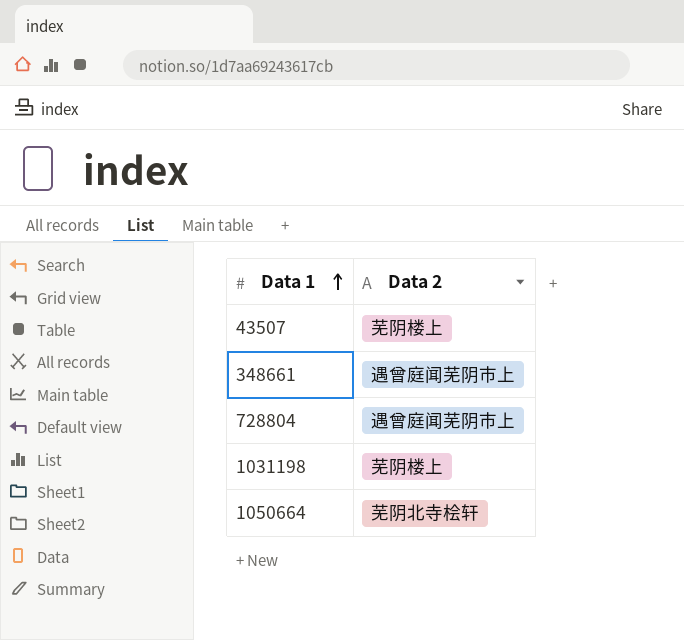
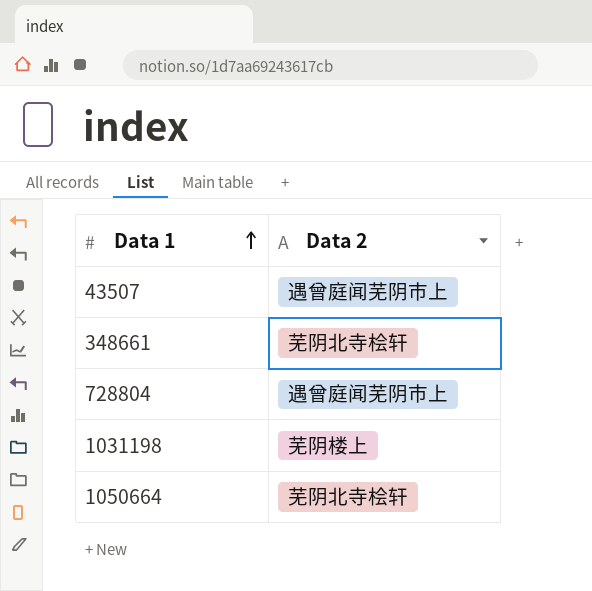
43507 | Data 2: 芜阴楼上 -> 遇曾庭闻芜阴市上
348661 | Data 2: 遇曾庭闻芜阴市上 -> 芜阴北寺桧轩

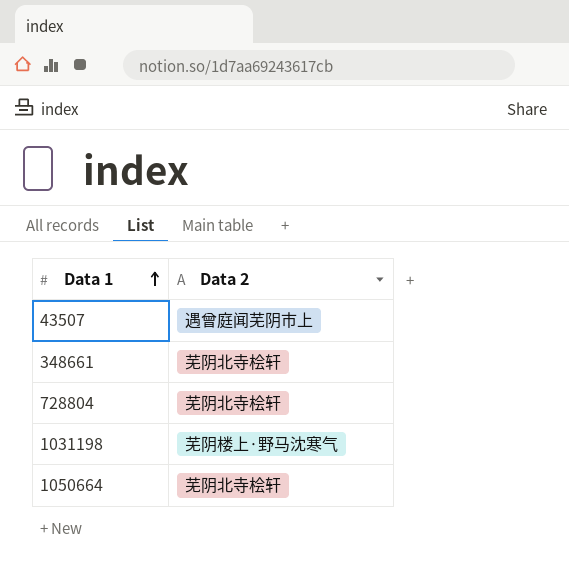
728804 | Data 2: 遇曾庭闻芜阴市上 -> 芜阴北寺桧轩
1031198 | Data 2: 芜阴楼上 -> 芜阴楼上·野马沈寒气

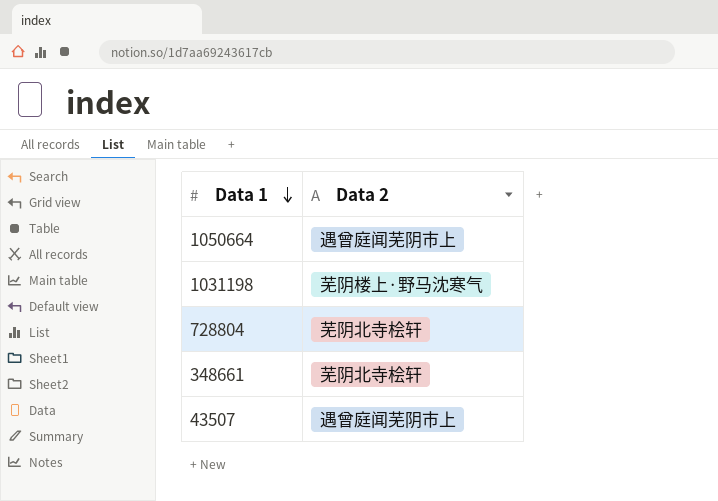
row order: Data 1 ascending -> Data 1 descending
1050664 | Data 2: 芜阴北寺桧轩 -> 遇曾庭闻芜阴市上

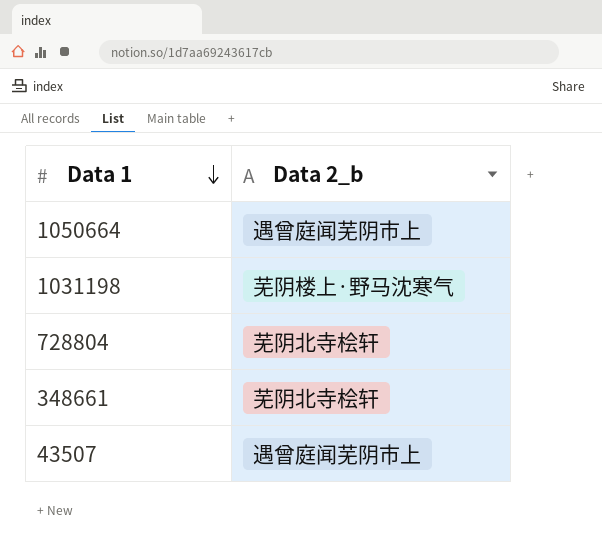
column name: Data 2 -> Data 2_b

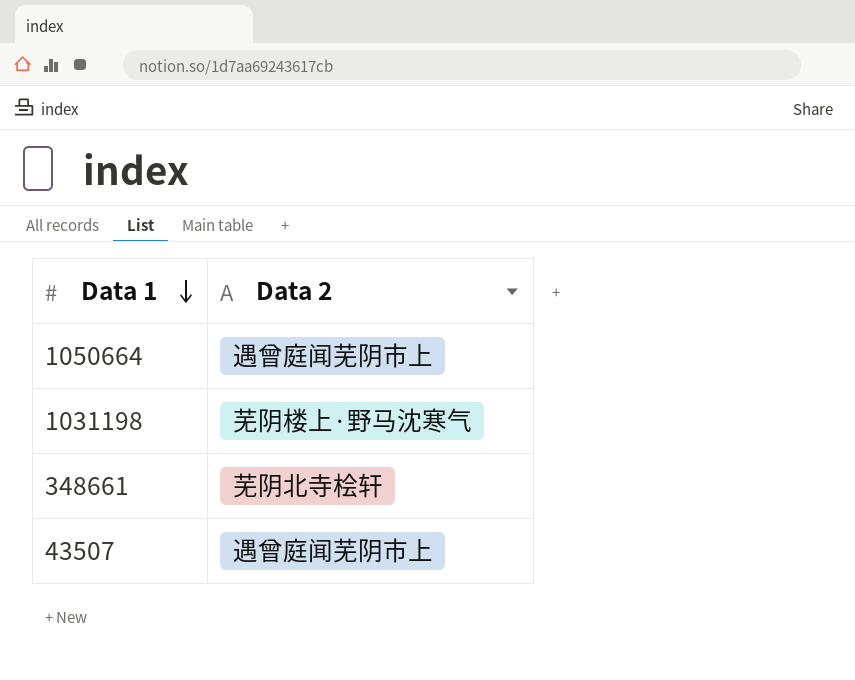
column name: Data 2_b -> Data 2
row 728804: 芜阴北寺桧轩 -> none

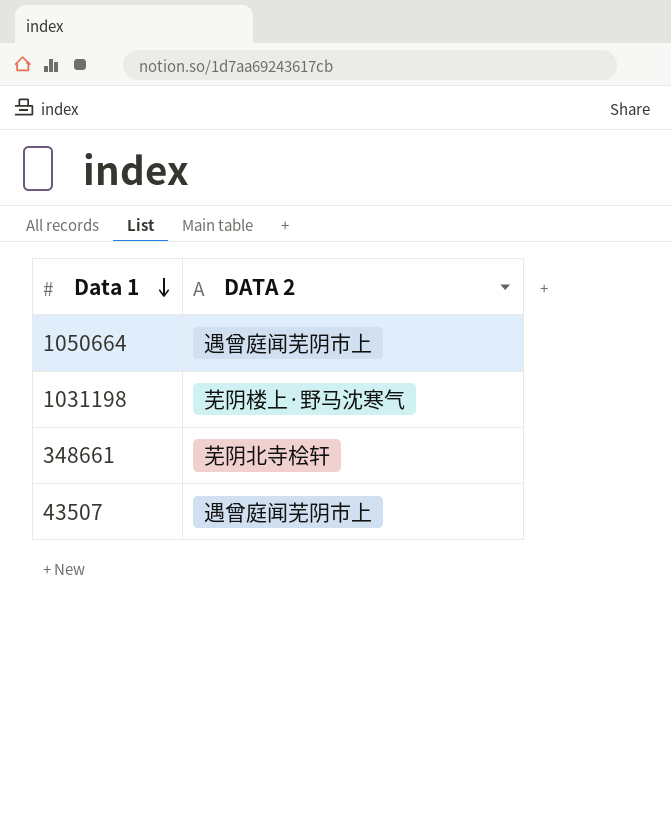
column name: Data 2 -> DATA 2

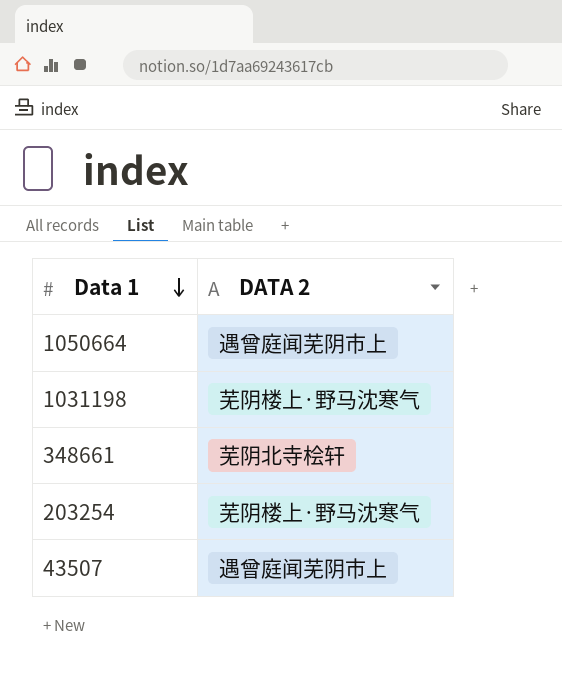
row 203254: none -> 芜阴楼上·野马沈寒气

